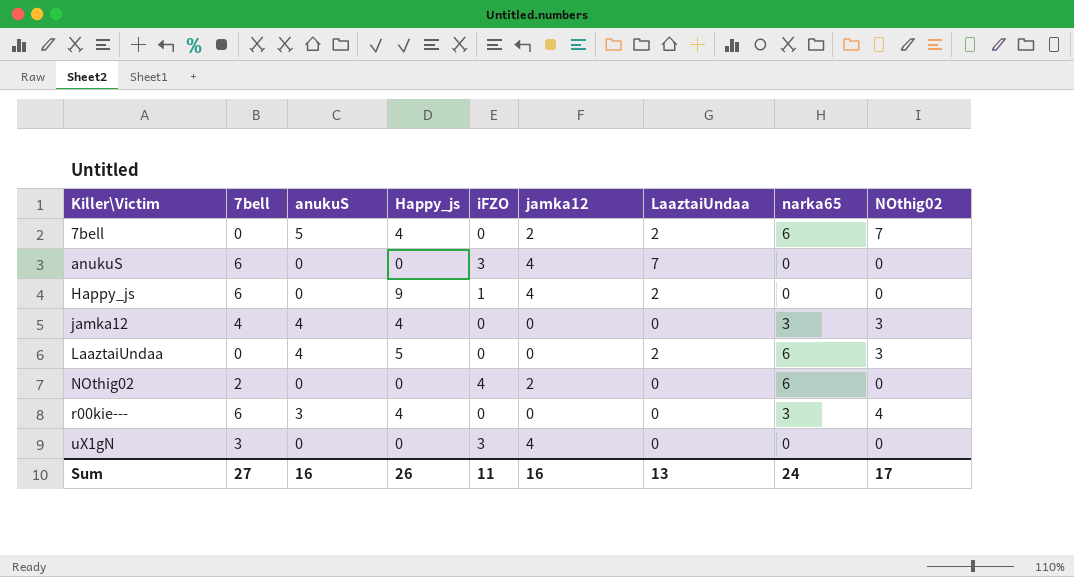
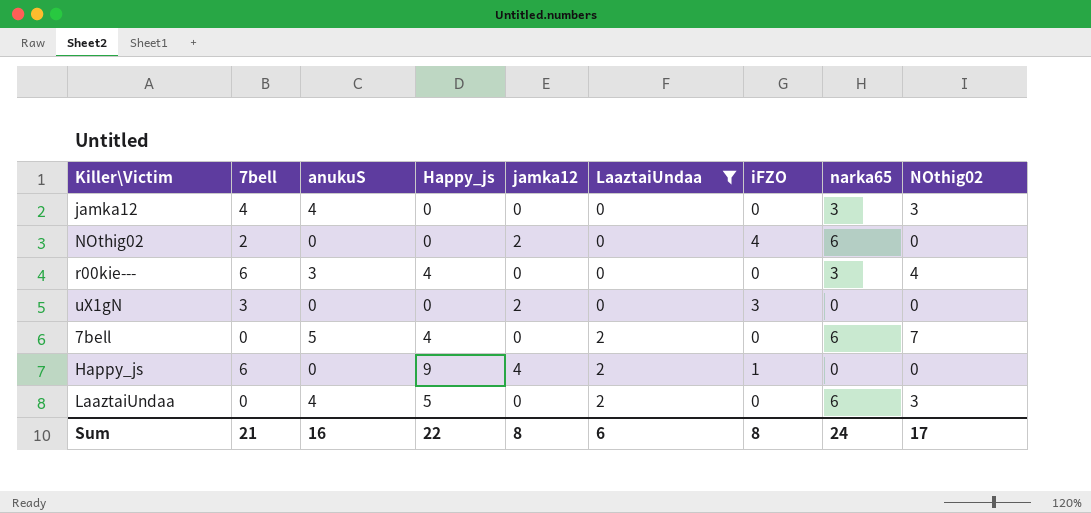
filter: none -> LaaztaiUndaa != 7
row order: Killer\Victim ascending -> LaaztaiUndaa ascending
column iFZO | position: 5 -> 7
jamka12 | Happy_js: 4 -> 0
uX1gN | jamka12: 4 -> 2
7bell | jamka12: 2 -> 0
Sum | 7bell: 27 -> 21
Sum | Happy_js: 26 -> 22
Sum | jamka12: 16 -> 8
Sum | LaaztaiUndaa: 13 -> 6
Sum | iFZO: 11 -> 8

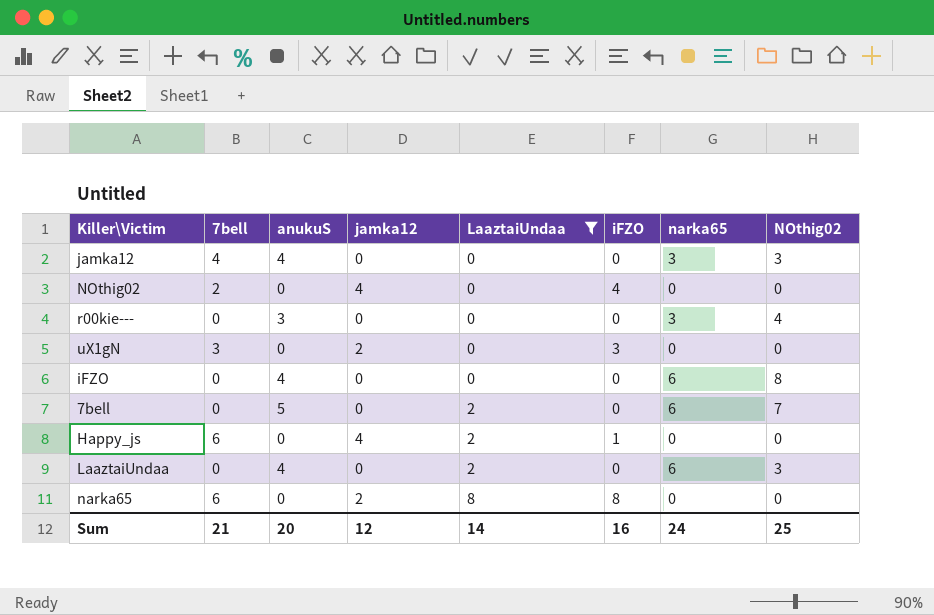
column Happy_js | position: 4 -> none
NOthig02 | jamka12: 2 -> 4
NOthig02 | narka65: 6 -> 0
r00kie--- | 7bell: 6 -> 0
row iFZO: none -> 0 | 4 | 0 | 0 | 0 | 6 | 8
row narka65: none -> 6 | 0 | 2 | 8 | 8 | 0 | 0
Sum | anukuS: 16 -> 20
Sum | jamka12: 8 -> 12
Sum | LaaztaiUndaa: 6 -> 14
Sum | iFZO: 8 -> 16
Sum | NOthig02: 17 -> 25

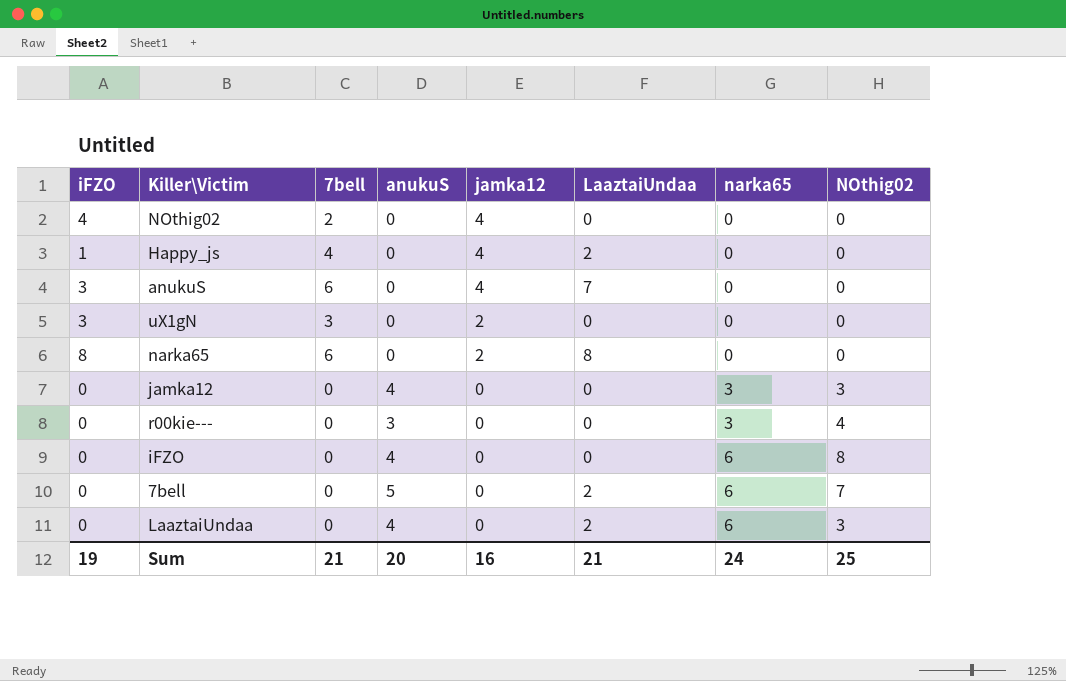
filter: LaaztaiUndaa != 7 -> none
row order: LaaztaiUndaa ascending -> jamka12 descending
column iFZO | position: 6 -> 1
Happy_js | 7bell: 6 -> 4
jamka12 | 7bell: 4 -> 0
Sum | iFZO: 16 -> 19
Sum | jamka12: 12 -> 16
Sum | LaaztaiUndaa: 14 -> 21

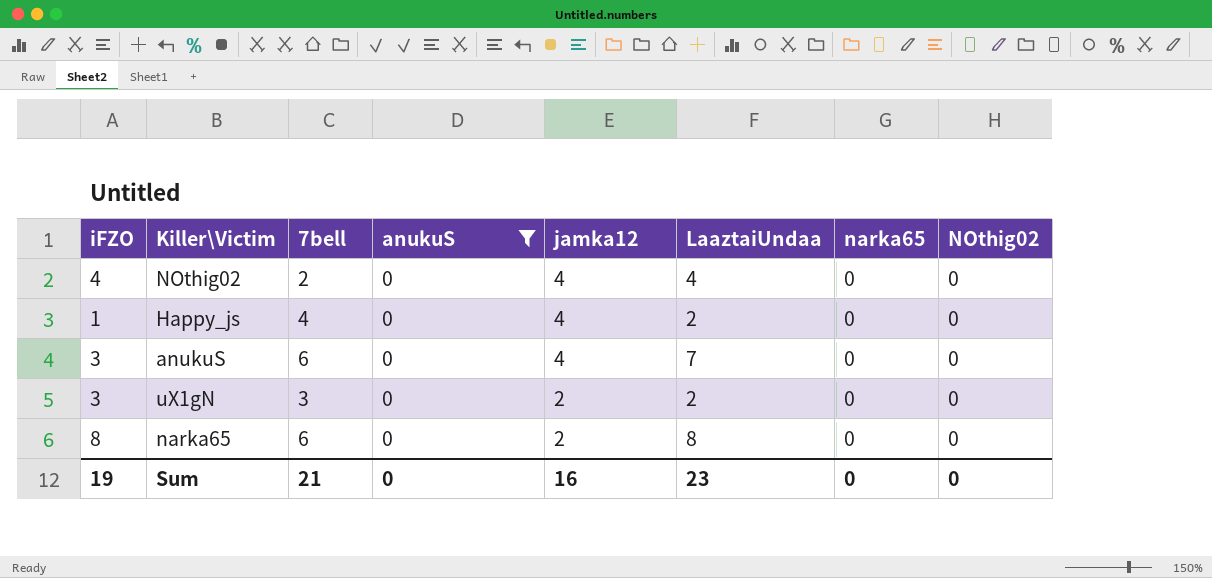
filter: none -> anukuS = 0
NOthig02 | LaaztaiUndaa: 0 -> 4
uX1gN | LaaztaiUndaa: 0 -> 2
Sum | anukuS: 20 -> 0
Sum | LaaztaiUndaa: 21 -> 23
Sum | narka65: 24 -> 0
Sum | NOthig02: 25 -> 0

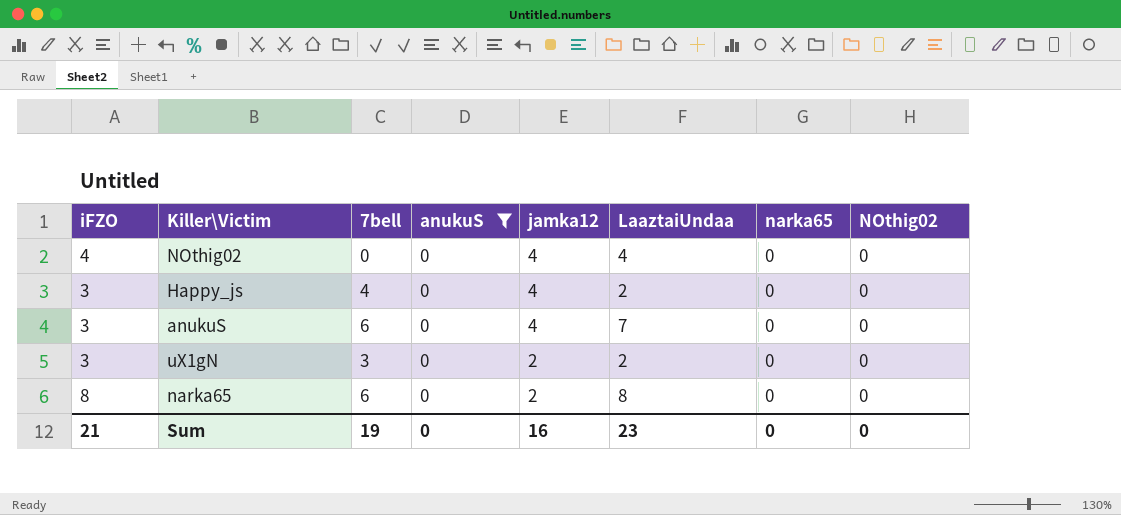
NOthig02 | 7bell: 2 -> 0
Happy_js | iFZO: 1 -> 3
Sum | iFZO: 19 -> 21
Sum | 7bell: 21 -> 19

